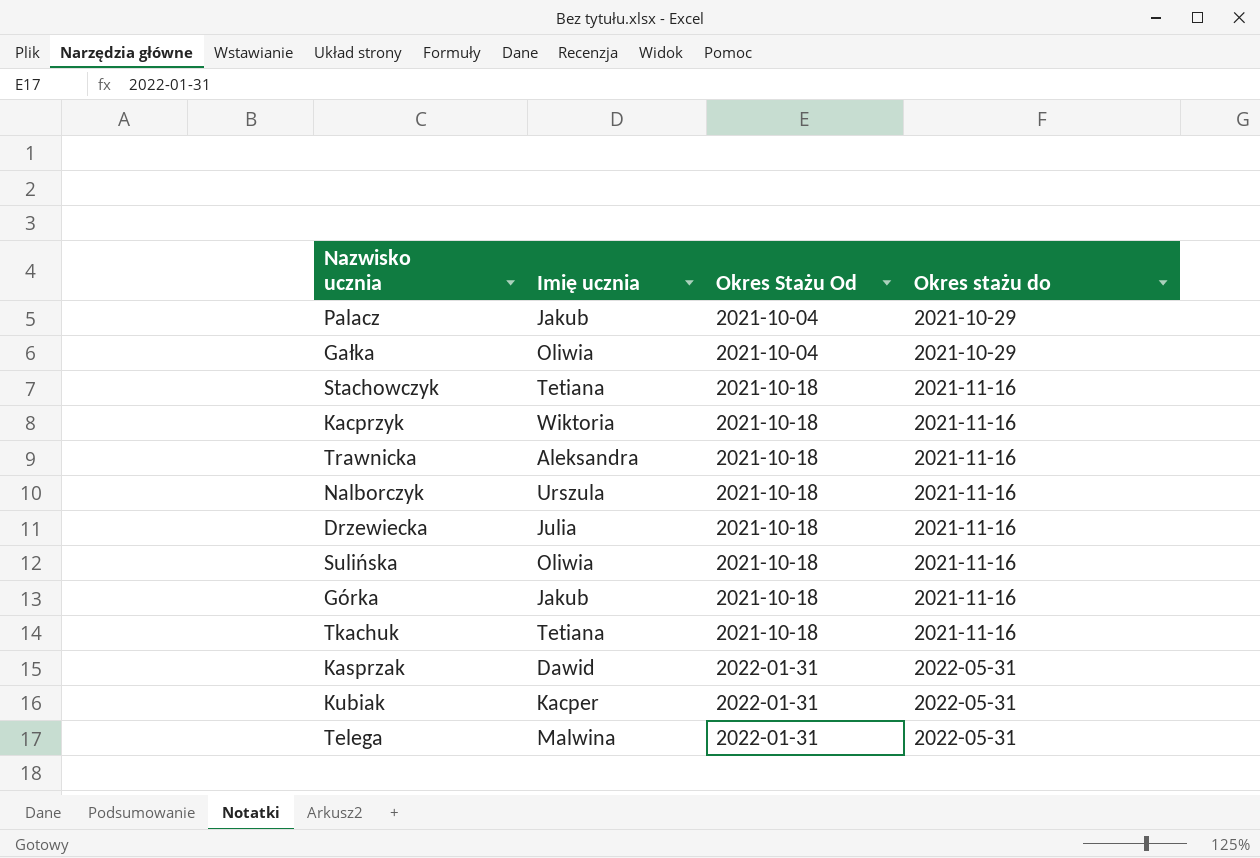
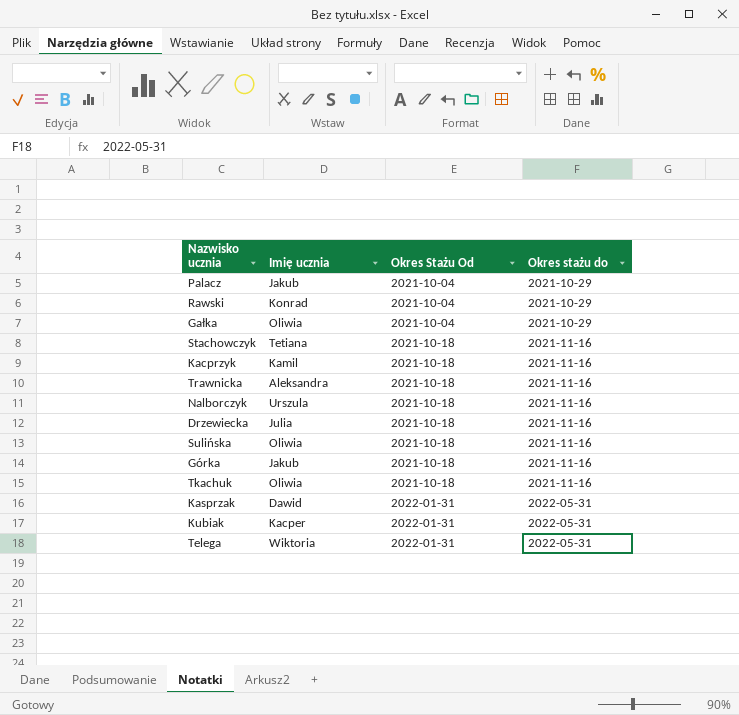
row Rawski: none -> Konrad | 2021-10-04 | 2021-10-29
Kacprzyk | Imię ucznia: Wiktoria -> Kamil
Tkachuk | Imię ucznia: Tetiana -> Oliwia
Telega | Imię ucznia: Malwina -> Wiktoria

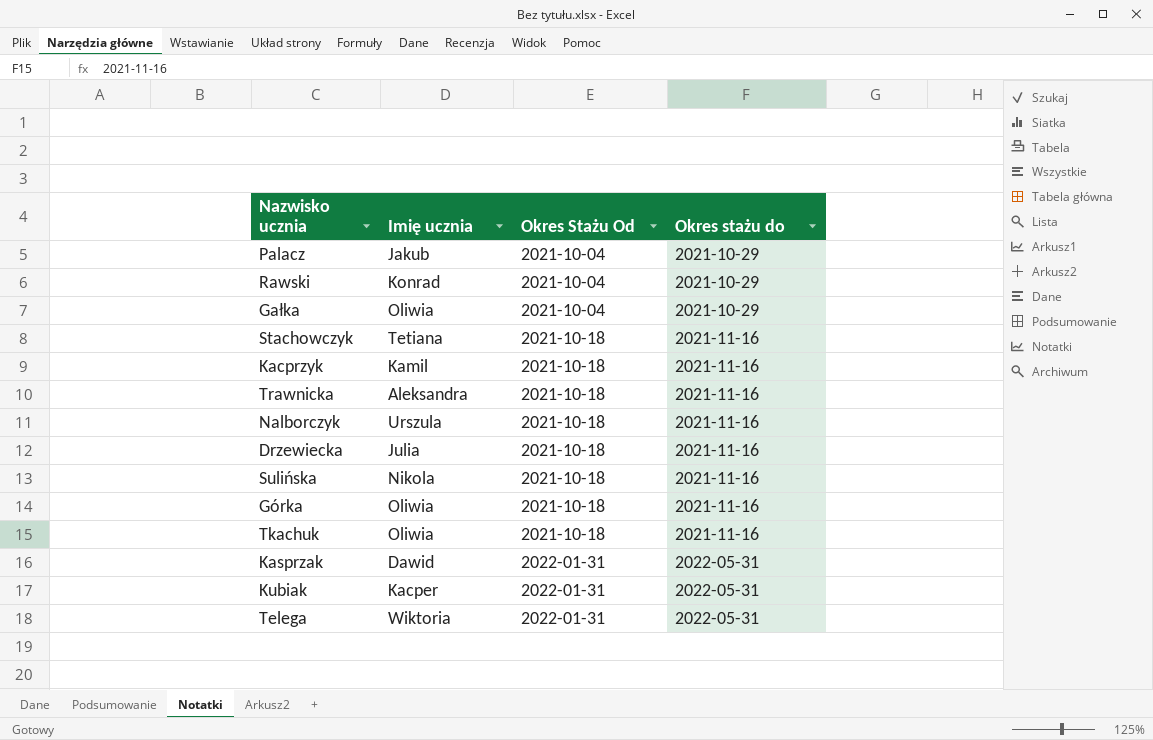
Sulińska | Imię ucznia: Oliwia -> Nikola
Górka | Imię ucznia: Jakub -> Oliwia

